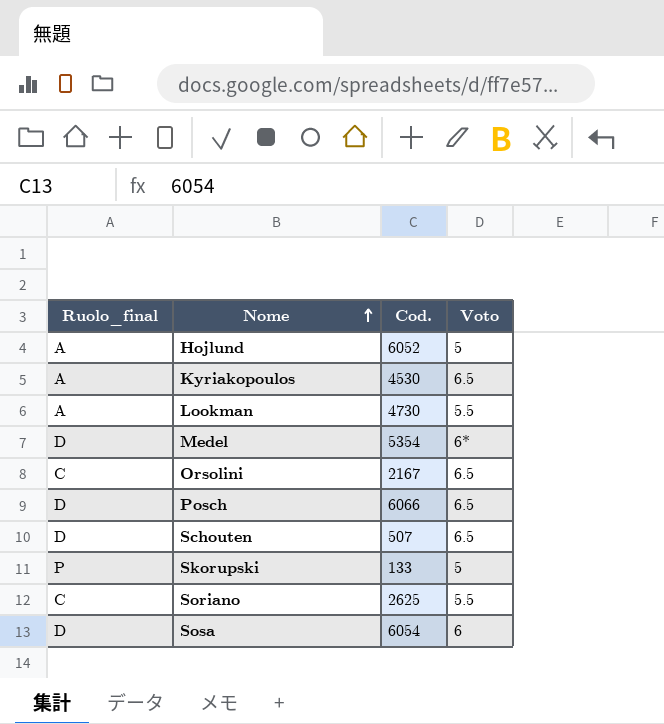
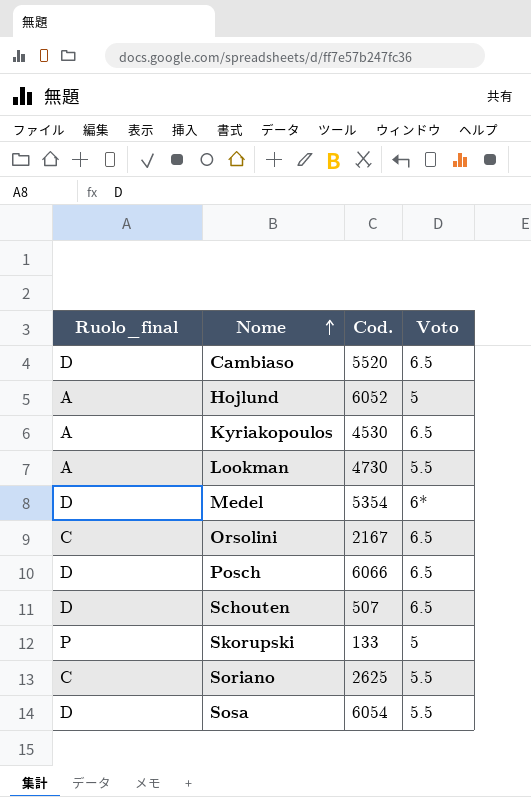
row Cambiaso: none -> D | 5520 | 6.5
Sosa | Voto: 6 -> 5.5

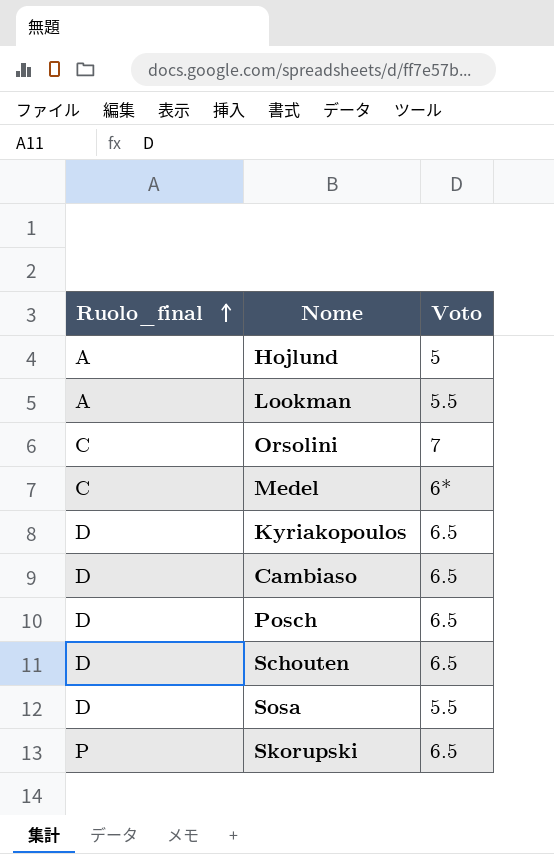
row order: Nome ascending -> Ruolo_final ascending
column Cod. | position: 3 -> none
row Soriano: C | 2625 | 5.5 -> none
Orsolini | Voto: 6.5 -> 7
Medel | Ruolo_final: D -> C
Kyriakopoulos | Ruolo_final: A -> D
Skorupski | Voto: 5 -> 6.5

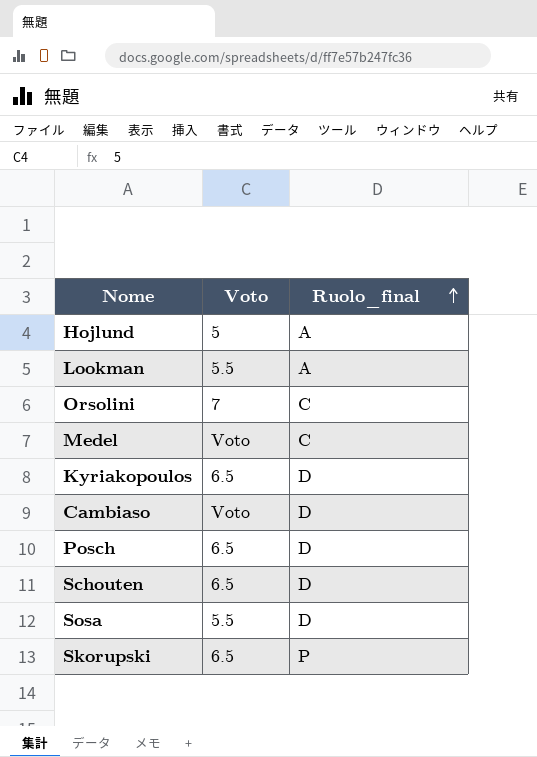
column Ruolo_final | position: 1 -> 3
Medel | Voto: 6* -> Voto
Cambiaso | Voto: 6.5 -> Voto

